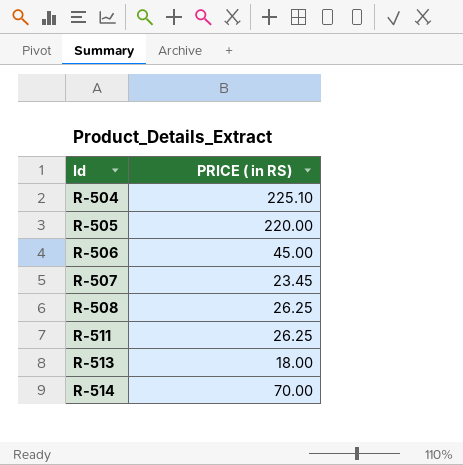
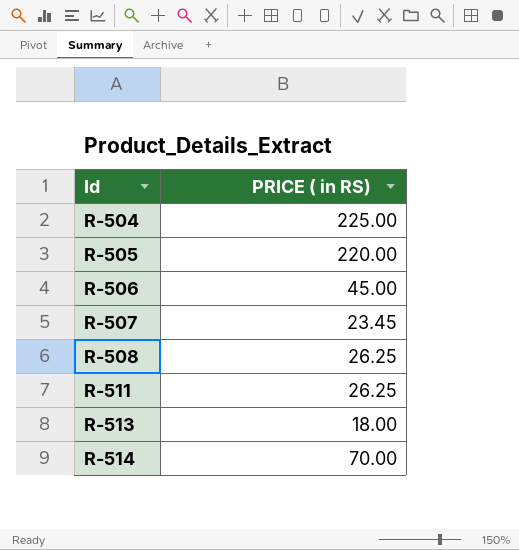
R-504 | PRICE ( in RS): 225.10 -> 225.00

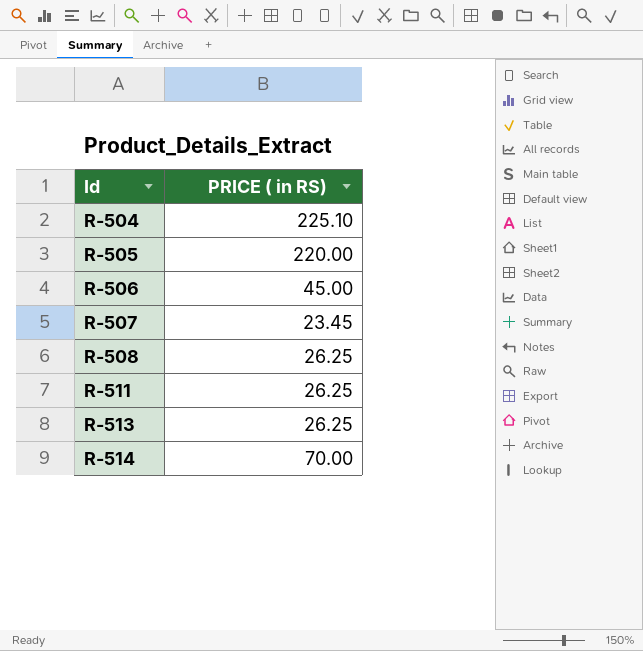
R-504 | PRICE ( in RS): 225.00 -> 225.10
R-513 | PRICE ( in RS): 18.00 -> 26.25

